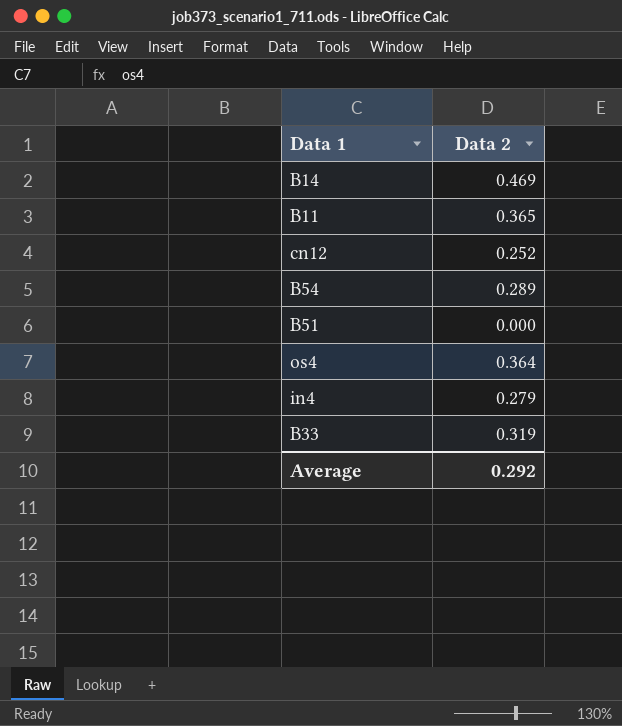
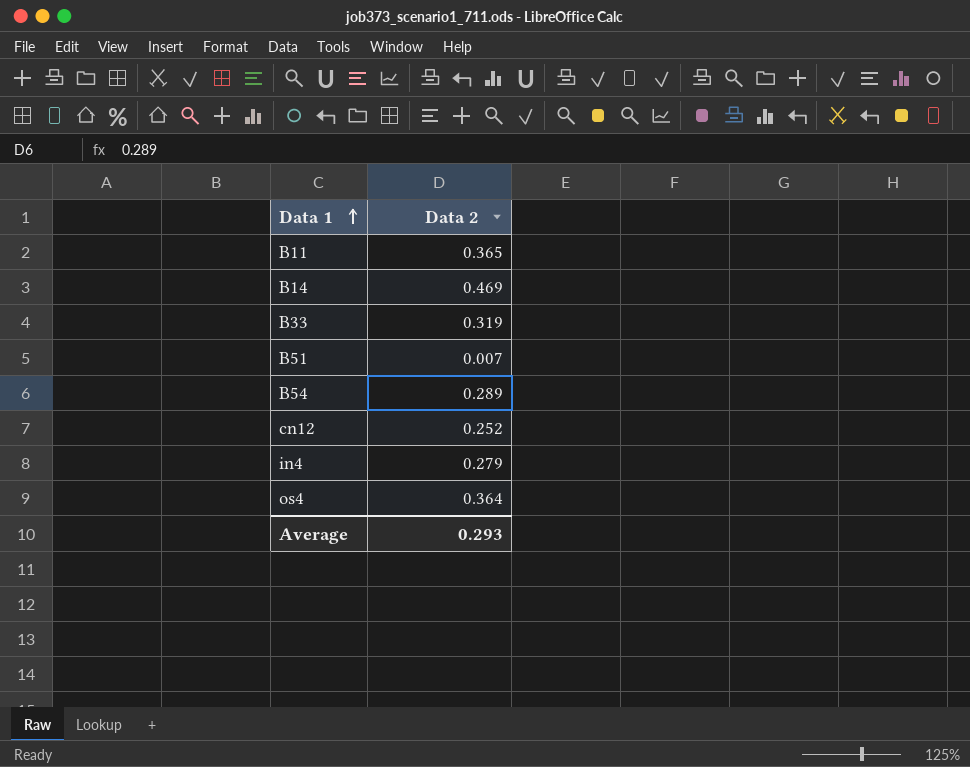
row order: none -> Data 1 ascending
B51 | Data 2: 0.000 -> 0.007
Average | Data 2: 0.292 -> 0.293

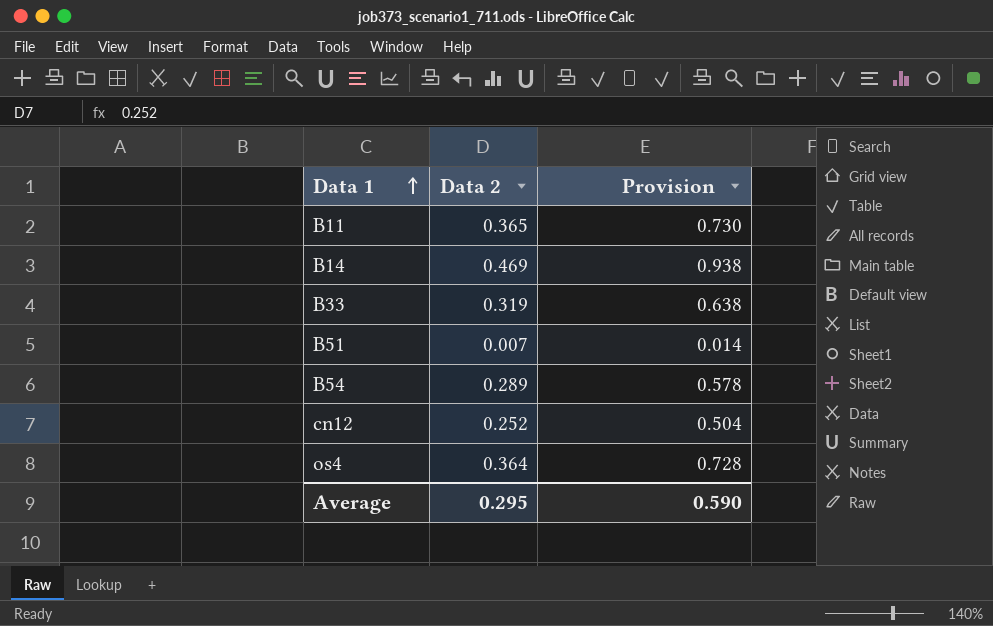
column Provision | formula: none -> [Data 2] * 2
row in4: 0.279 -> none
Average | Data 2: 0.293 -> 0.295

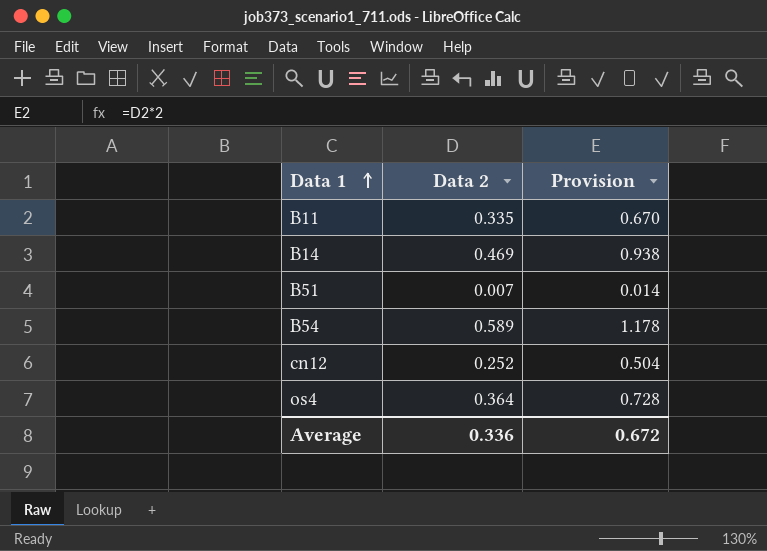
row B33: 0.319 | 0.638 -> none
B11 | Data 2: 0.365 -> 0.335
B11 | Provision: 0.730 -> 0.670
B54 | Data 2: 0.289 -> 0.589
B54 | Provision: 0.578 -> 1.178
Average | Data 2: 0.295 -> 0.336
Average | Provision: 0.590 -> 0.672

